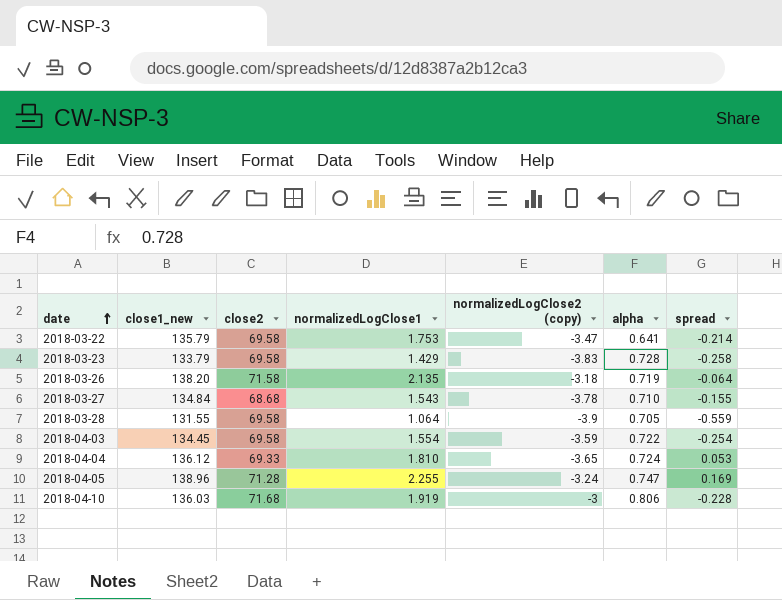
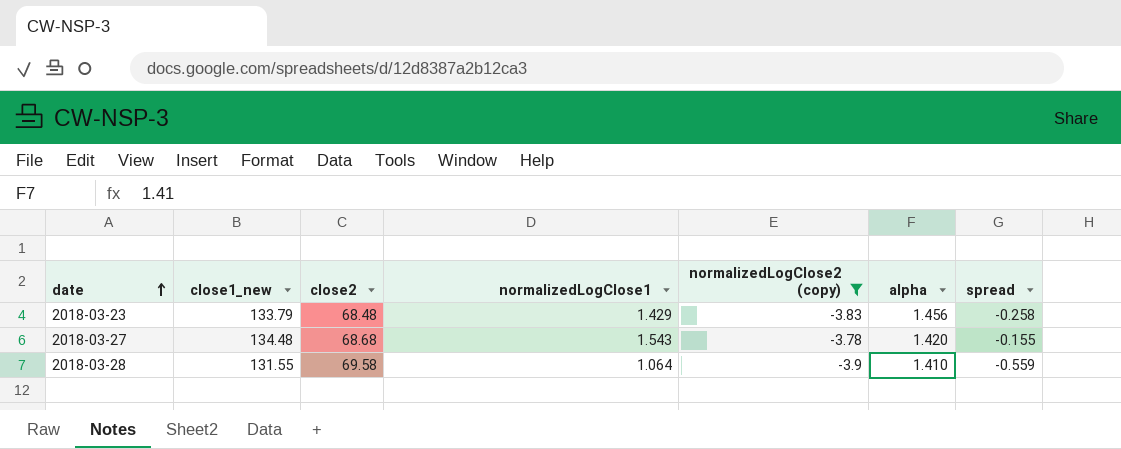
filter: none -> normalizedLogClose2 (copy) <= -3.78
2018-03-23 | close2: 69.58 -> 68.48
2018-03-23 | alpha: 0.728 -> 1.456
2018-03-27 | close1_new: 134.84 -> 134.48
2018-03-27 | alpha: 0.710 -> 1.420
2018-03-28 | alpha: 0.705 -> 1.410

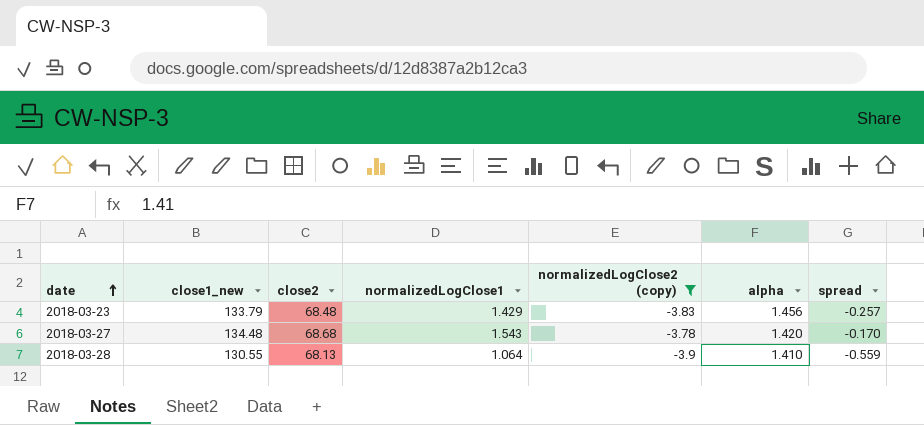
2018-03-23 | spread: -0.258 -> -0.257
2018-03-27 | spread: -0.155 -> -0.170
2018-03-28 | close1_new: 131.55 -> 130.55
2018-03-28 | close2: 69.58 -> 68.13

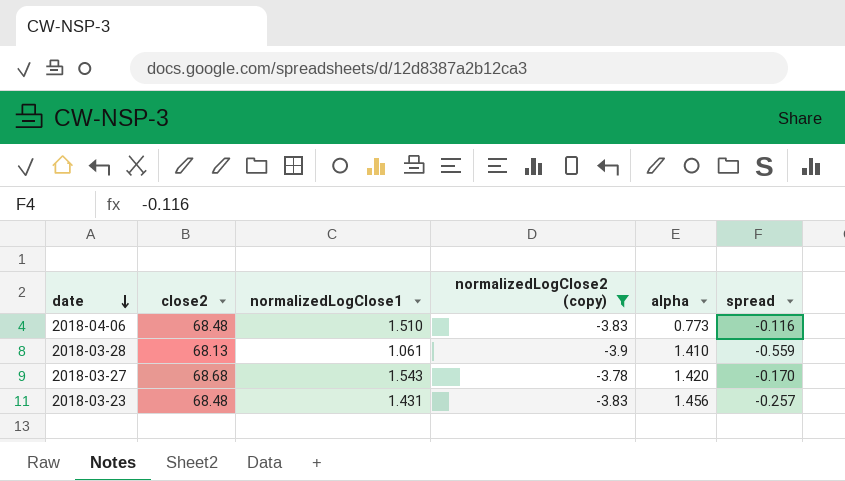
row order: date ascending -> date descending
column close1_new | position: 2 -> none
row 2018-04-06: none -> 68.48 | 1.510 | -3.83 | 0.773 | -0.116
2018-03-28 | normalizedLogClose1: 1.064 -> 1.061
2018-03-23 | normalizedLogClose1: 1.429 -> 1.431

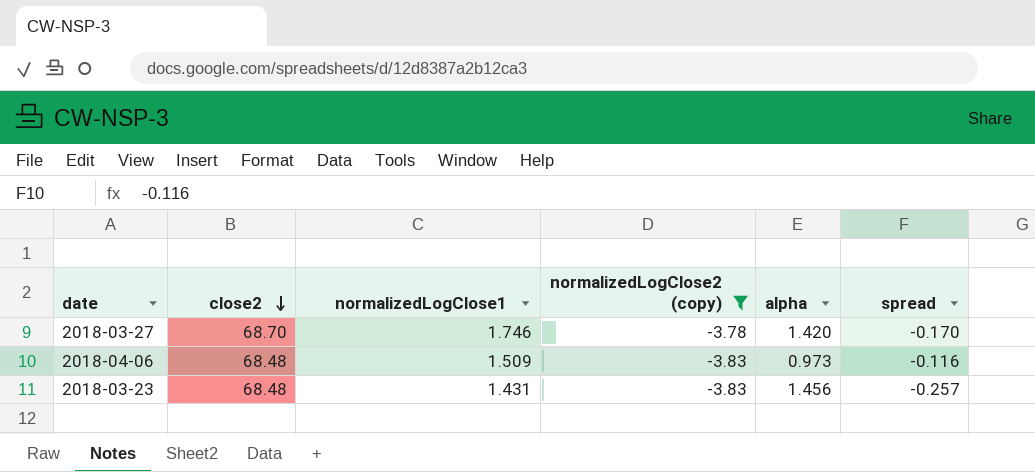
row order: date descending -> close2 descending
row 2018-03-28: 68.13 | 1.061 | -3.9 | 1.410 | -0.559 -> none
2018-03-27 | close2: 68.68 -> 68.70
2018-03-27 | normalizedLogClose1: 1.543 -> 1.746
2018-04-06 | normalizedLogClose1: 1.510 -> 1.509
2018-04-06 | alpha: 0.773 -> 0.973

